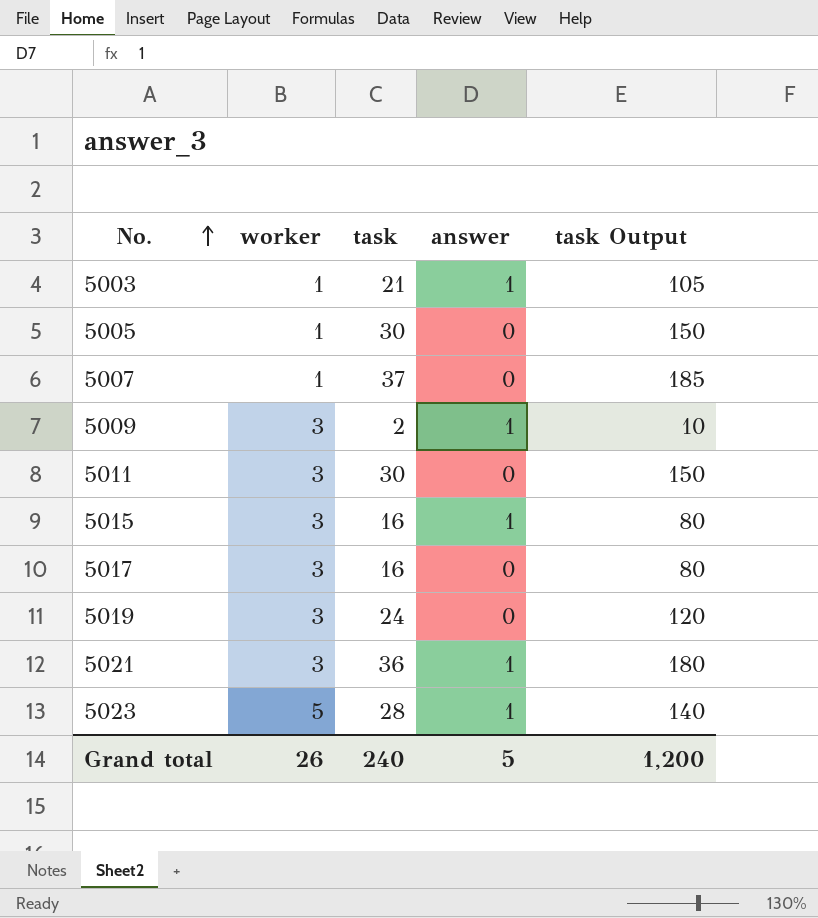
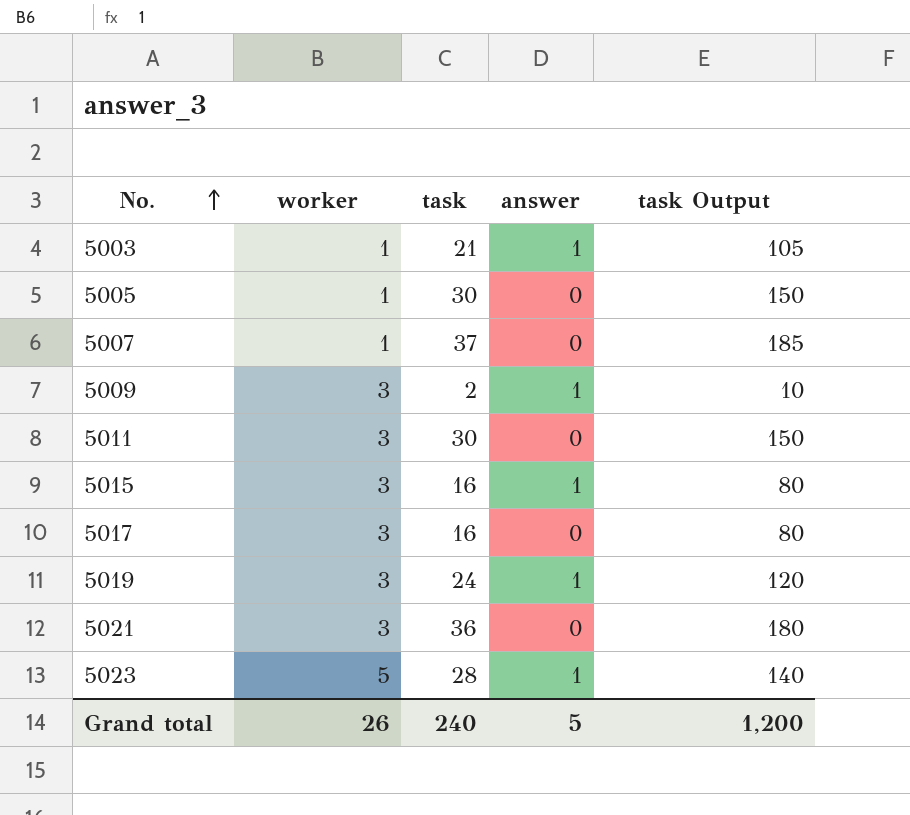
5019 | answer: 0 -> 1
5021 | answer: 1 -> 0

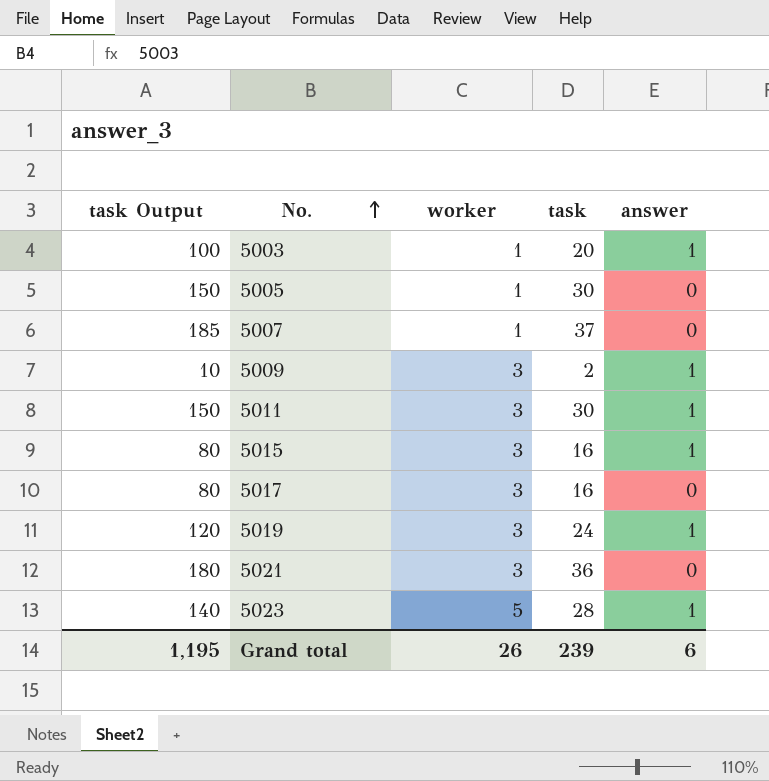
column task Output | position: 5 -> 1
5003 | task Output: 105 -> 100
5003 | task: 21 -> 20
5011 | answer: 0 -> 1
Grand total | task Output: 1,200 -> 1,195
Grand total | task: 240 -> 239
Grand total | answer: 5 -> 6

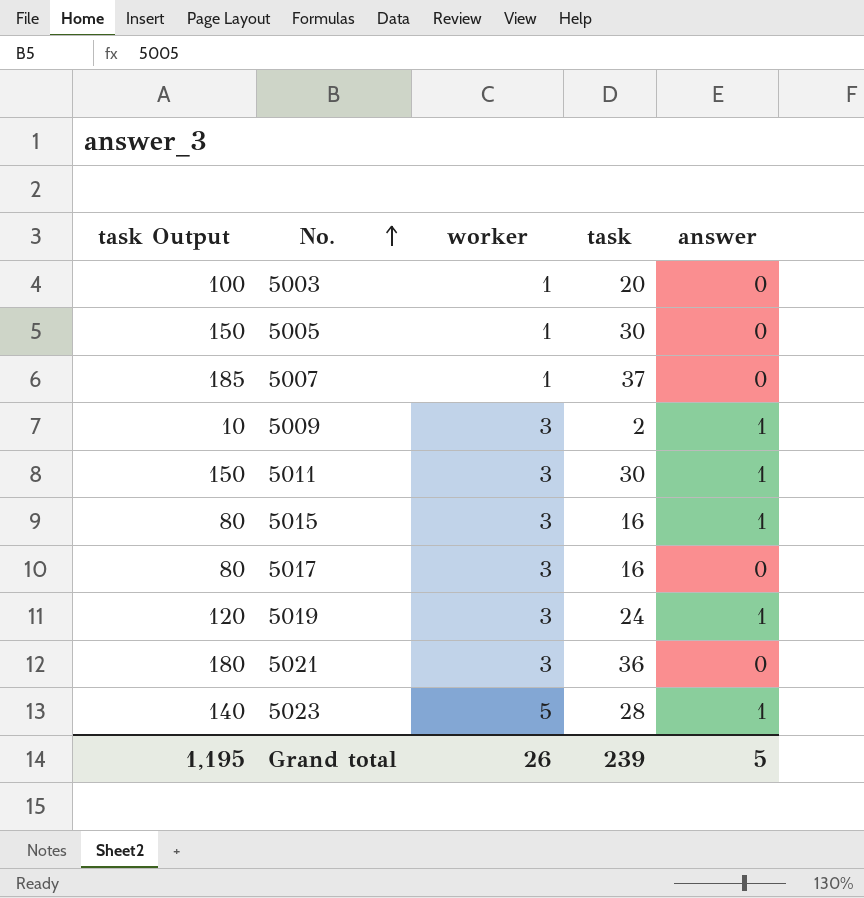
5003 | answer: 1 -> 0
Grand total | answer: 6 -> 5

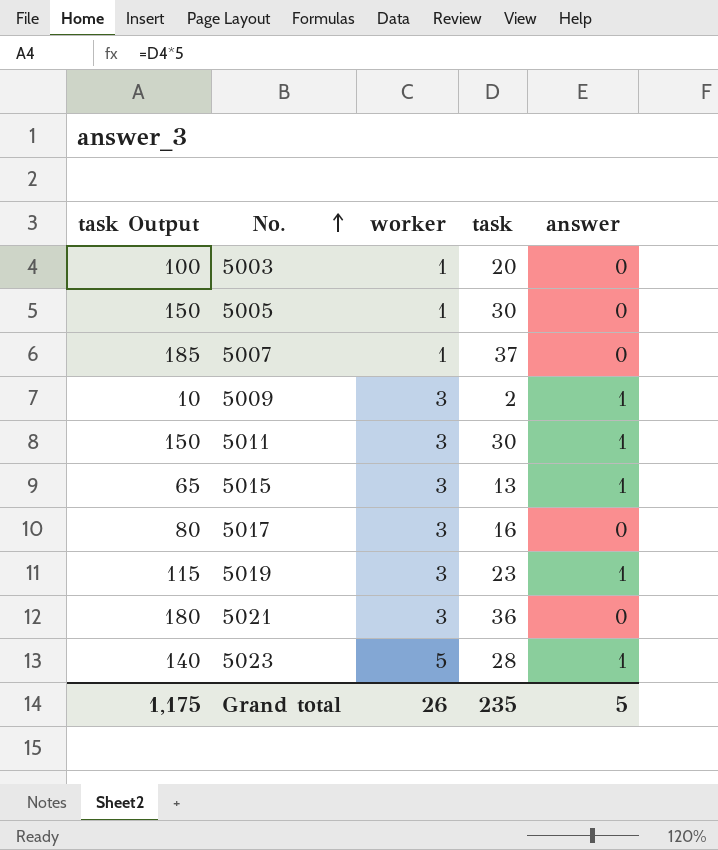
5015 | task Output: 80 -> 65
5015 | task: 16 -> 13
5019 | task Output: 120 -> 115
5019 | task: 24 -> 23
Grand total | task Output: 1,195 -> 1,175
Grand total | task: 239 -> 235

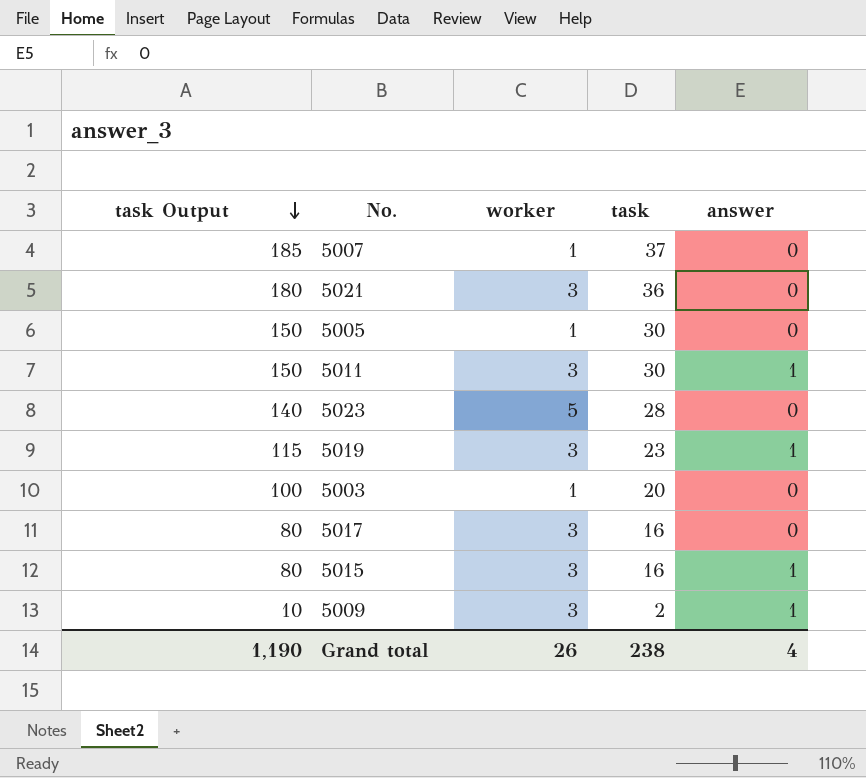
row order: No. ascending -> task Output descending
5023 | answer: 1 -> 0
5015 | task Output: 65 -> 80
5015 | task: 13 -> 16
Grand total | task Output: 1,175 -> 1,190
Grand total | task: 235 -> 238
Grand total | answer: 5 -> 4

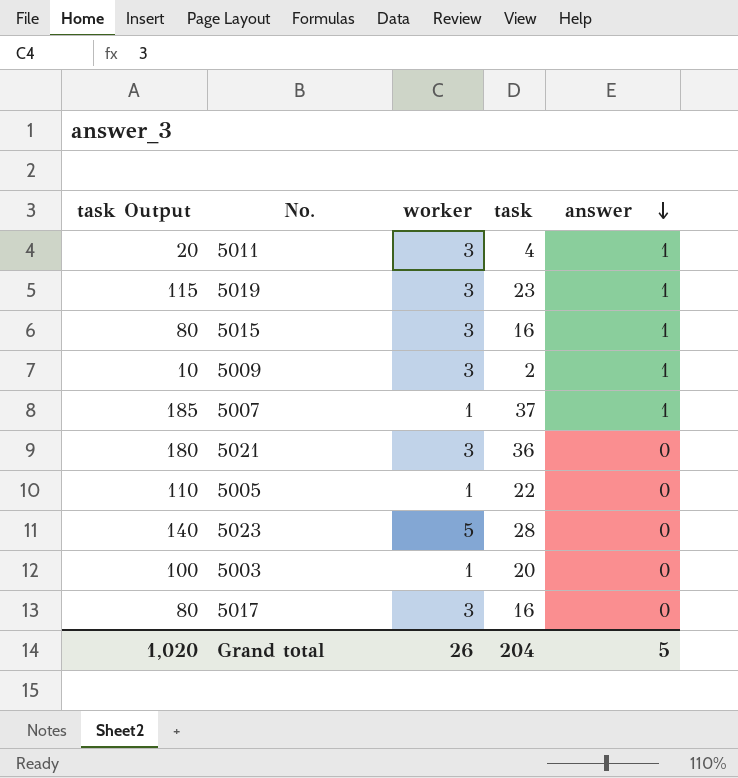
row order: task Output descending -> answer descending
5011 | task Output: 150 -> 20
5011 | task: 30 -> 4
5007 | answer: 0 -> 1
5005 | task Output: 150 -> 110
5005 | task: 30 -> 22
Grand total | task Output: 1,190 -> 1,020
Grand total | task: 238 -> 204
Grand total | answer: 4 -> 5

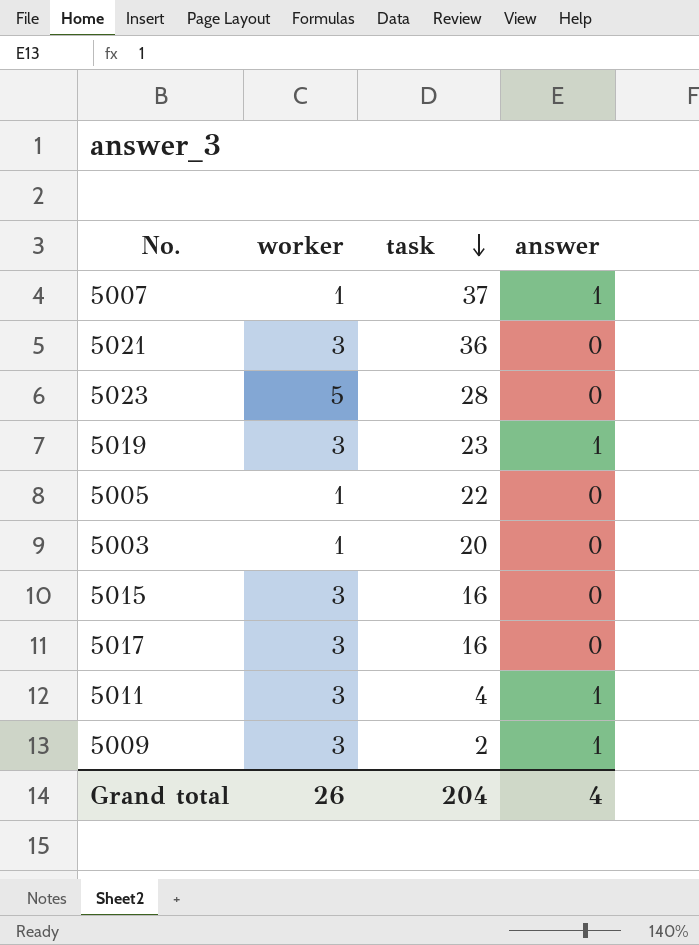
row order: answer descending -> task descending
column task Output | formula: [task] * 5 -> none
5015 | answer: 1 -> 0
Grand total | answer: 5 -> 4

